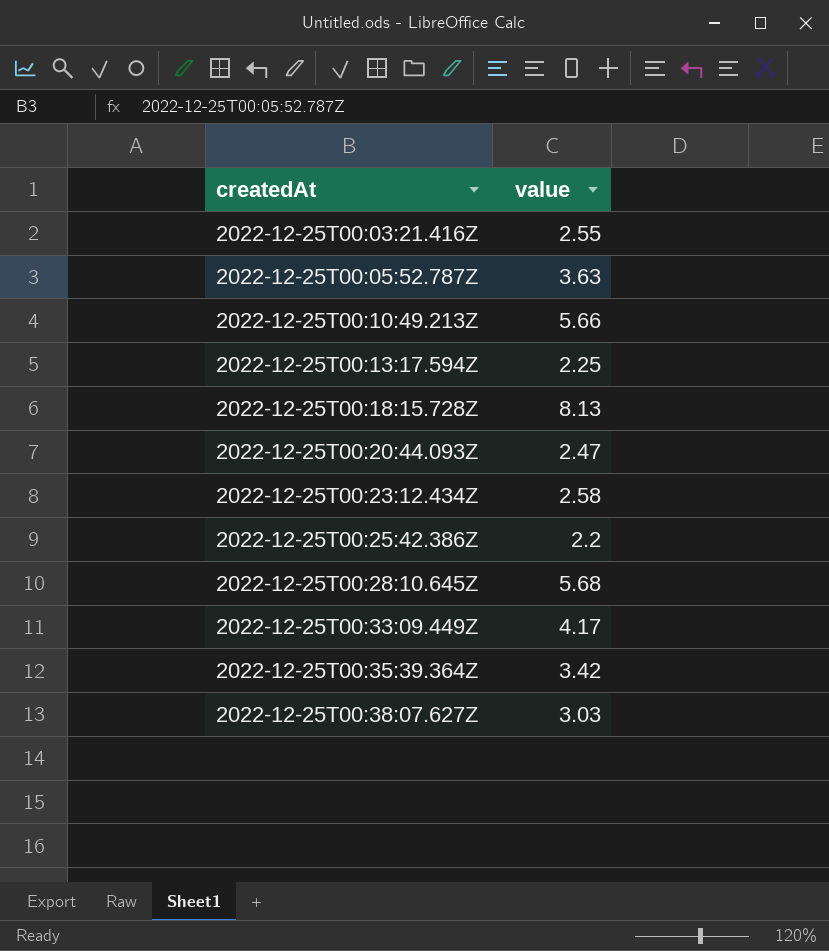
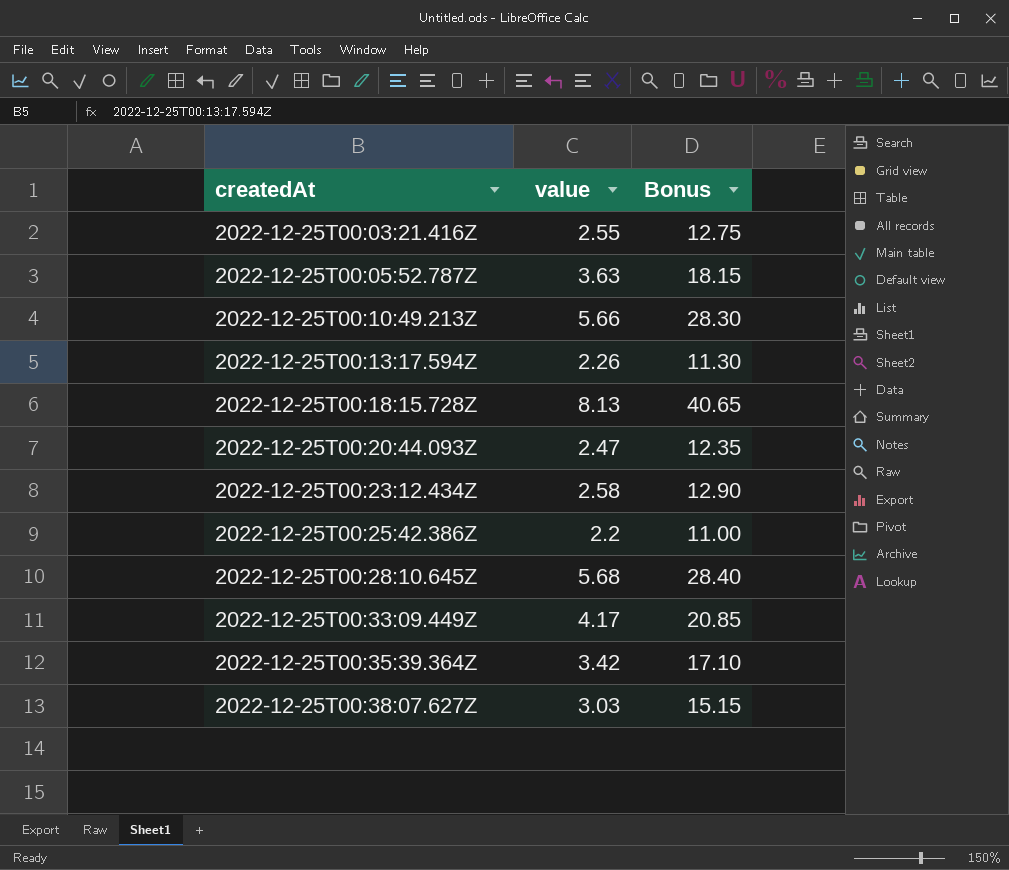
column Bonus | formula: none -> [value] * 5
2022-12-25T00:13:17.594Z | value: 2.25 -> 2.26

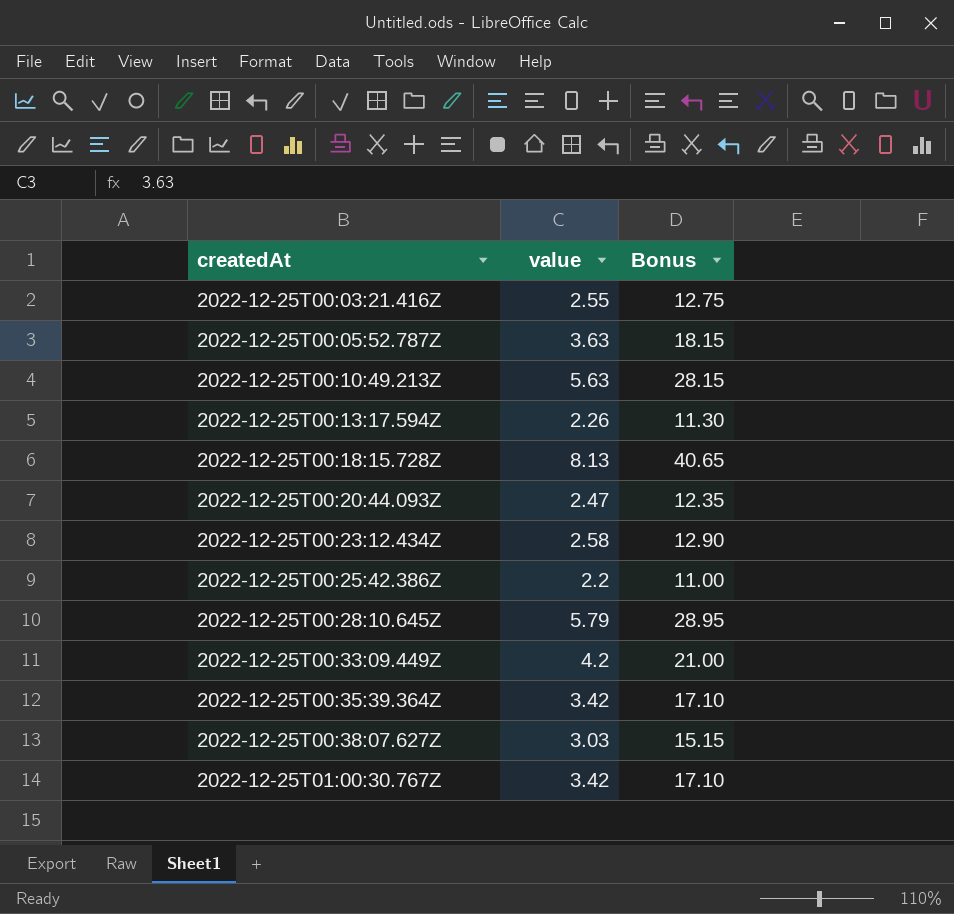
2022-12-25T00:10:49.213Z | value: 5.66 -> 5.63
2022-12-25T00:10:49.213Z | Bonus: 28.30 -> 28.15
2022-12-25T00:28:10.645Z | value: 5.68 -> 5.79
2022-12-25T00:28:10.645Z | Bonus: 28.40 -> 28.95
2022-12-25T00:33:09.449Z | value: 4.17 -> 4.2
2022-12-25T00:33:09.449Z | Bonus: 20.85 -> 21.00
row 2022-12-25T01:00:30.767Z: none -> 3.42 | 17.10

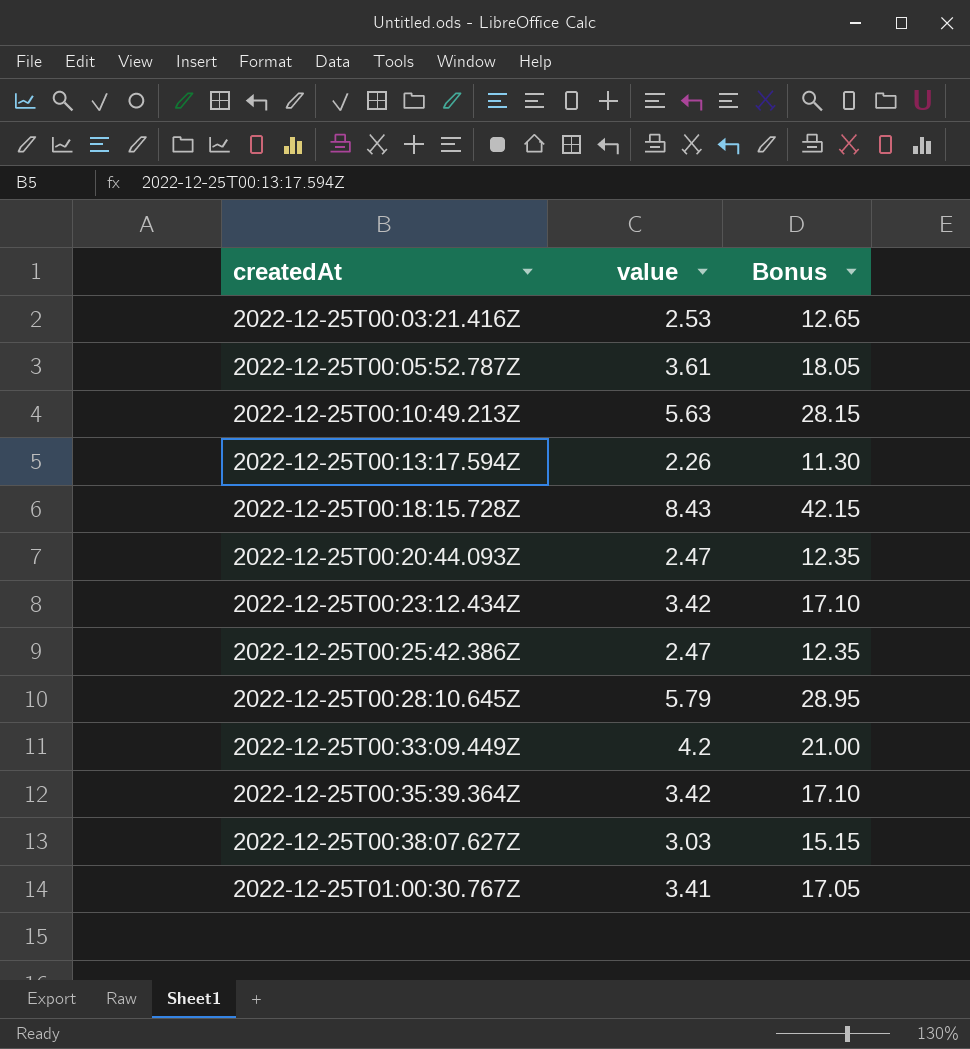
2022-12-25T00:03:21.416Z | value: 2.55 -> 2.53
2022-12-25T00:03:21.416Z | Bonus: 12.75 -> 12.65
2022-12-25T00:05:52.787Z | value: 3.63 -> 3.61
2022-12-25T00:05:52.787Z | Bonus: 18.15 -> 18.05
2022-12-25T00:18:15.728Z | value: 8.13 -> 8.43
2022-12-25T00:18:15.728Z | Bonus: 40.65 -> 42.15
2022-12-25T00:23:12.434Z | value: 2.58 -> 3.42
2022-12-25T00:23:12.434Z | Bonus: 12.90 -> 17.10
2022-12-25T00:25:42.386Z | value: 2.2 -> 2.47
2022-12-25T00:25:42.386Z | Bonus: 11.00 -> 12.35
2022-12-25T01:00:30.767Z | value: 3.42 -> 3.41
2022-12-25T01:00:30.767Z | Bonus: 17.10 -> 17.05

